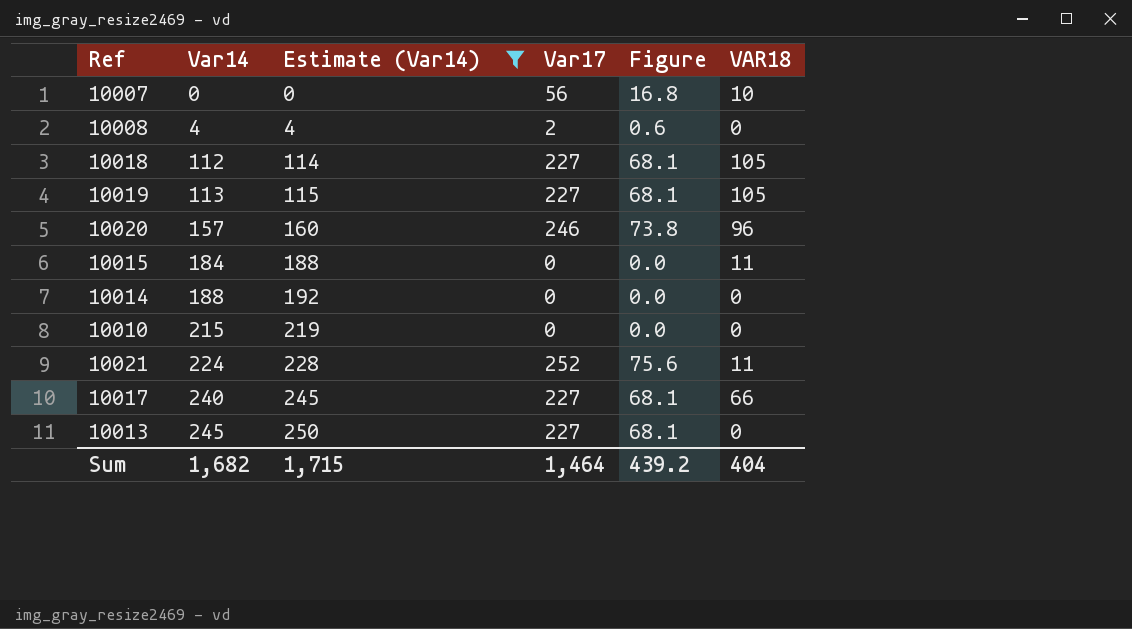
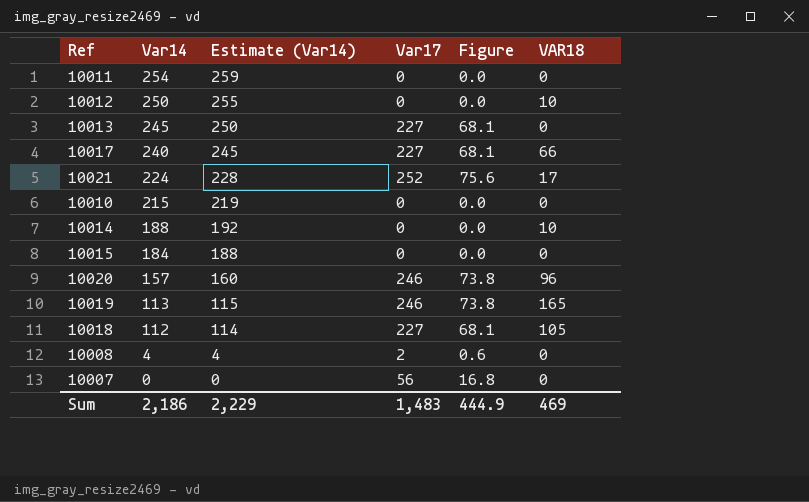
filter: Estimate (Var14) <= 250 -> none
row order: Var14 ascending -> Var14 descending
10021 | VAR18: 11 -> 17
10014 | VAR18: 0 -> 10
10015 | VAR18: 11 -> 0
10019 | Var17: 227 -> 246
10019 | Figure: 68.1 -> 73.8
10019 | VAR18: 105 -> 165
10007 | VAR18: 10 -> 0
Sum | Var14: 1,682 -> 2,186
Sum | Estimate (Var14): 1,715 -> 2,229
Sum | Var17: 1,464 -> 1,483
Sum | Figure: 439.2 -> 444.9
Sum | VAR18: 404 -> 469

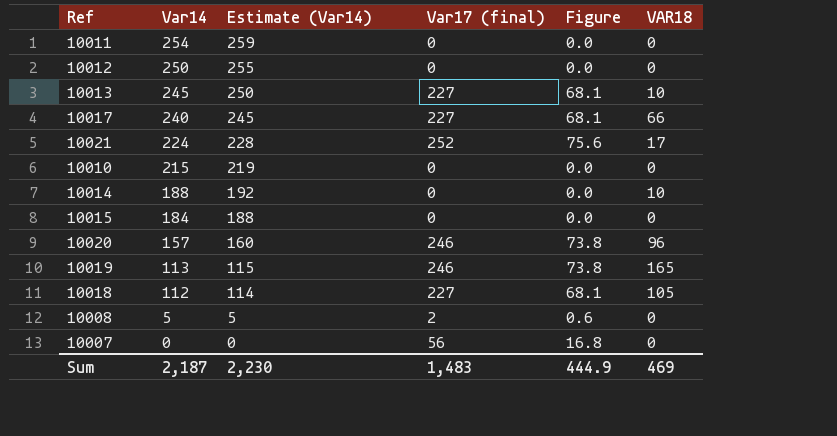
column name: Var17 -> Var17 (final)
10012 | VAR18: 10 -> 0
10013 | VAR18: 0 -> 10
10008 | Var14: 4 -> 5
10008 | Estimate (Var14): 4 -> 5
Sum | Var14: 2,186 -> 2,187
Sum | Estimate (Var14): 2,229 -> 2,230

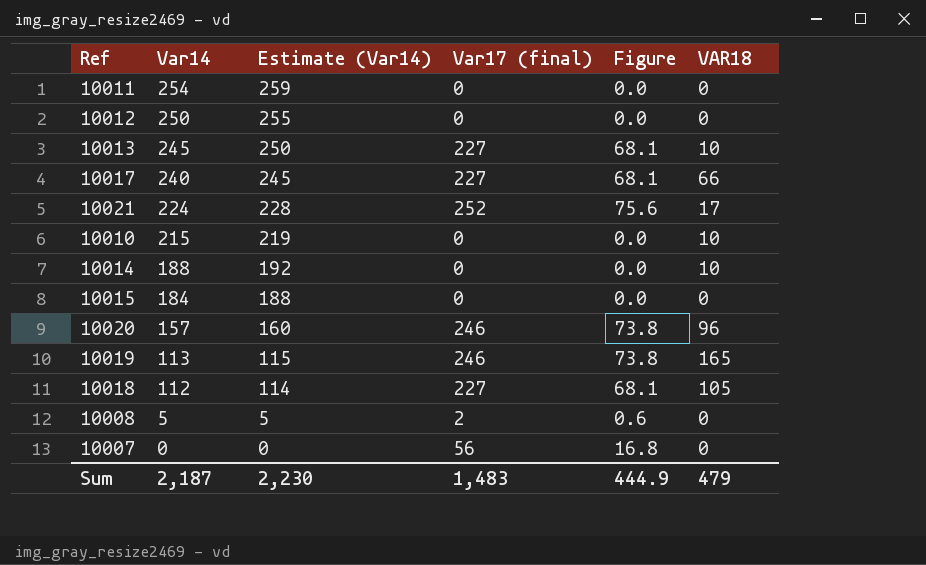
10010 | VAR18: 0 -> 10
Sum | VAR18: 469 -> 479

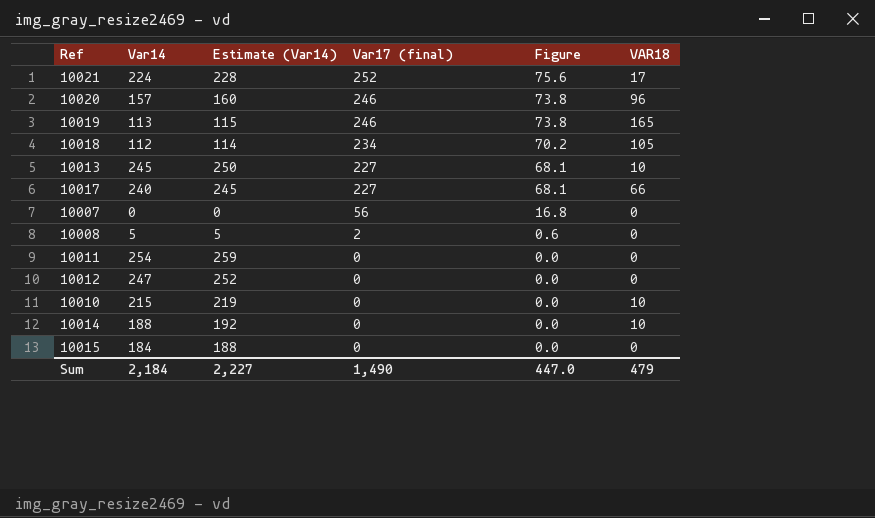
row order: Var14 descending -> Var17 (final) descending
10018 | Var17 (final): 227 -> 234
10018 | Figure: 68.1 -> 70.2
10012 | Var14: 250 -> 247
10012 | Estimate (Var14): 255 -> 252
Sum | Var14: 2,187 -> 2,184
Sum | Estimate (Var14): 2,230 -> 2,227
Sum | Var17 (final): 1,483 -> 1,490
Sum | Figure: 444.9 -> 447.0

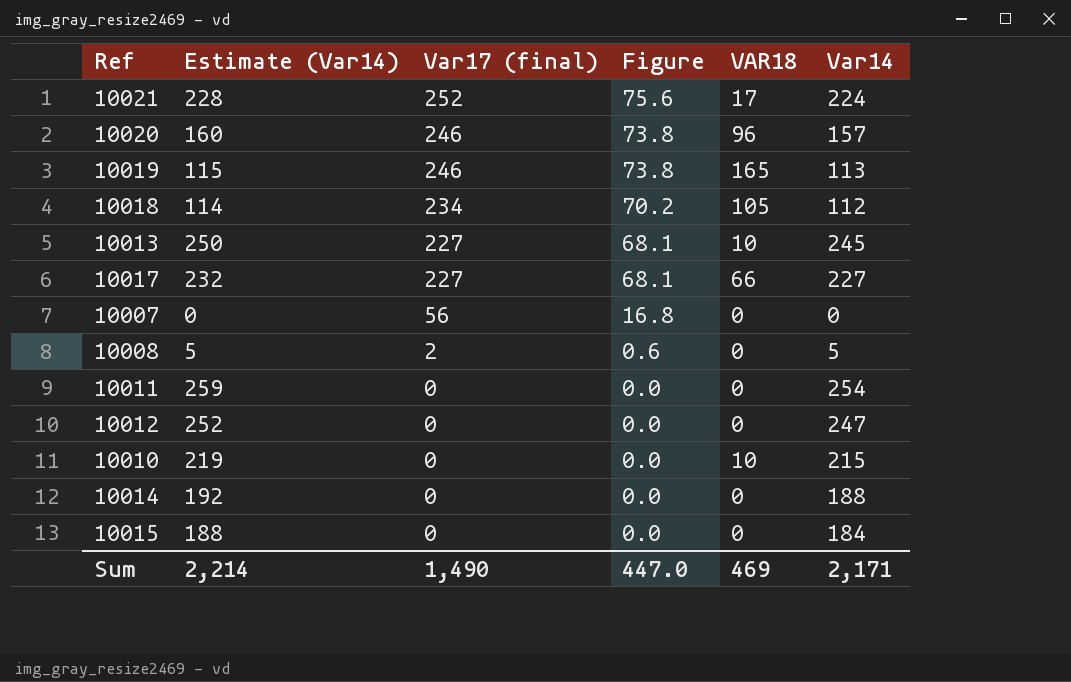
column Var14 | position: 2 -> 6
10017 | Estimate (Var14): 245 -> 232
10017 | Var14: 240 -> 227
10014 | VAR18: 10 -> 0
Sum | Estimate (Var14): 2,227 -> 2,214
Sum | VAR18: 479 -> 469
Sum | Var14: 2,184 -> 2,171

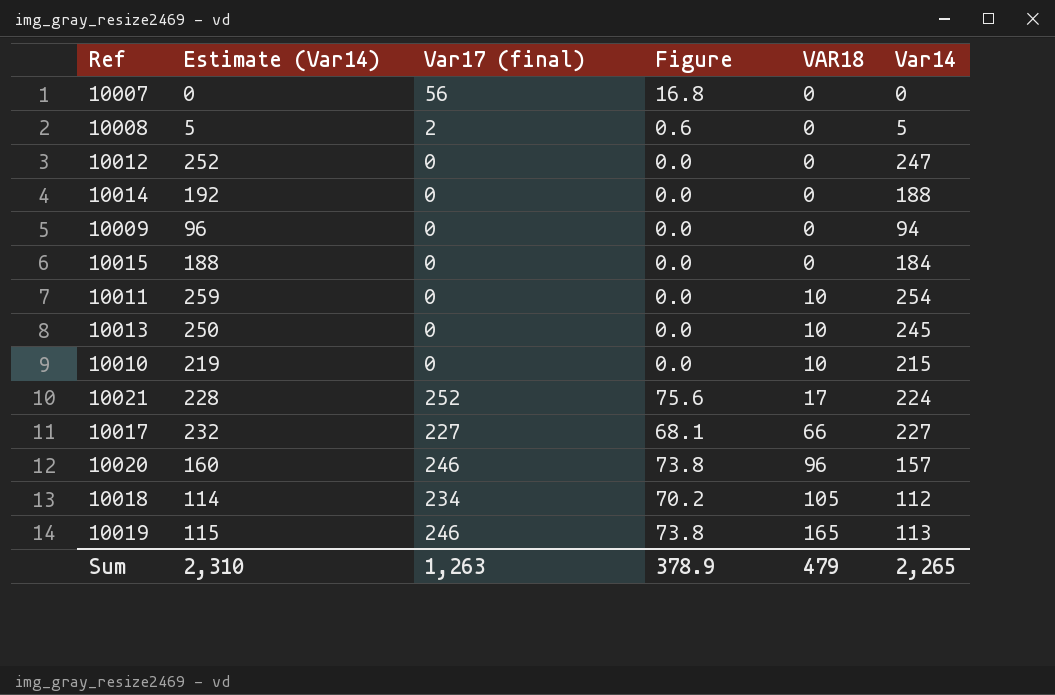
row order: Var17 (final) descending -> VAR18 ascending
row 10009: none -> 96 | 0 | 0.0 | 0 | 94
10011 | VAR18: 0 -> 10
10013 | Var17 (final): 227 -> 0
10013 | Figure: 68.1 -> 0.0
Sum | Estimate (Var14): 2,214 -> 2,310
Sum | Var17 (final): 1,490 -> 1,263
Sum | Figure: 447.0 -> 378.9
Sum | VAR18: 469 -> 479
Sum | Var14: 2,171 -> 2,265

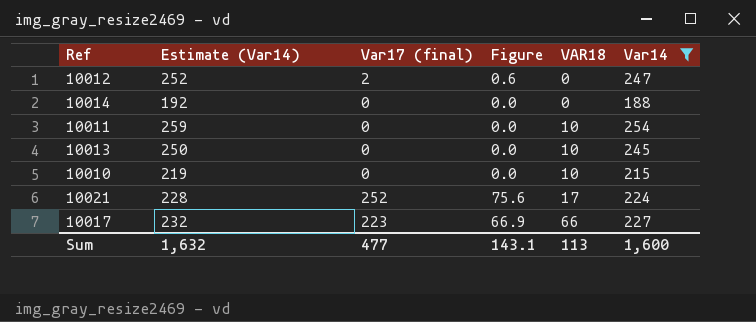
filter: none -> Var14 >= 188
10012 | Var17 (final): 0 -> 2
10012 | Figure: 0.0 -> 0.6
10017 | Var17 (final): 227 -> 223
10017 | Figure: 68.1 -> 66.9
Sum | Estimate (Var14): 2,310 -> 1,632
Sum | Var17 (final): 1,263 -> 477
Sum | Figure: 378.9 -> 143.1
Sum | VAR18: 479 -> 113
Sum | Var14: 2,265 -> 1,600

